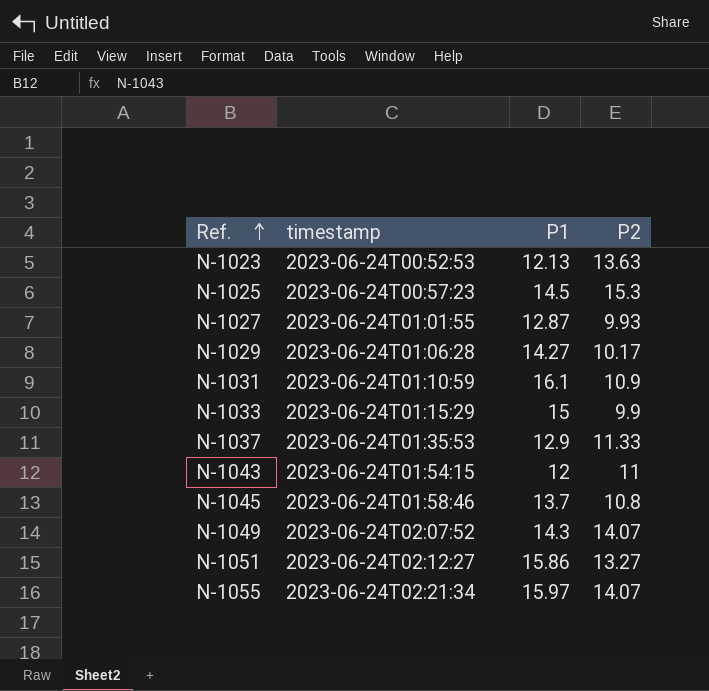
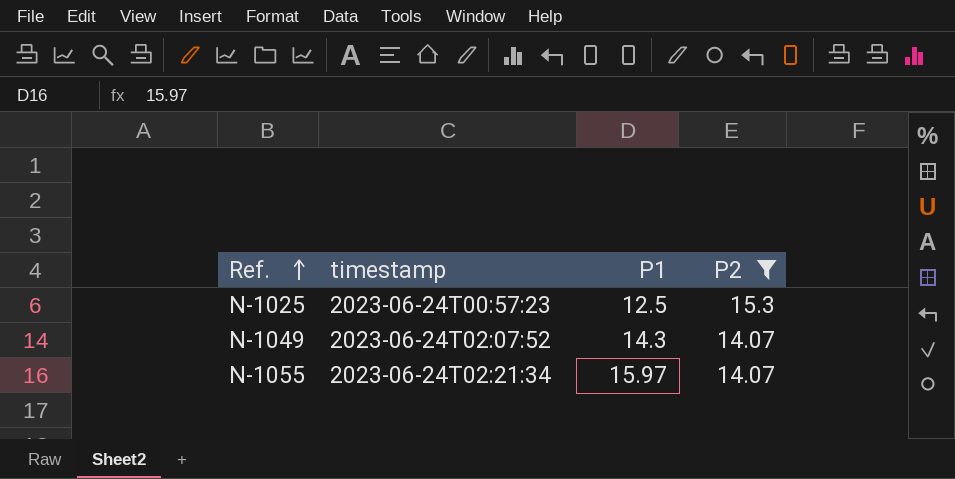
filter: none -> P2 >= 14.07
N-1025 | P1: 14.5 -> 12.5

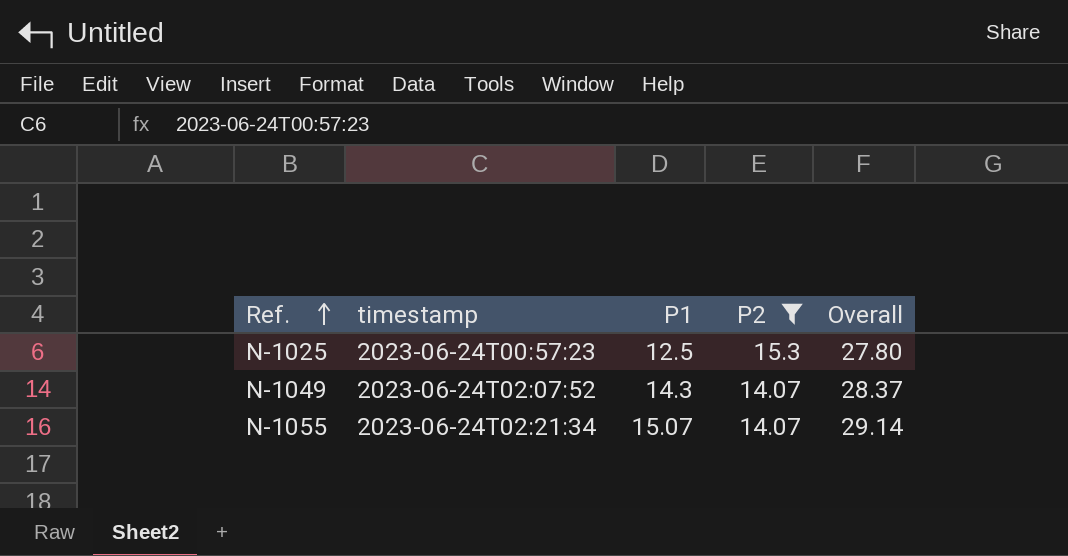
column Overall | formula: none -> [P1] + [P2]
N-1055 | P1: 15.97 -> 15.07

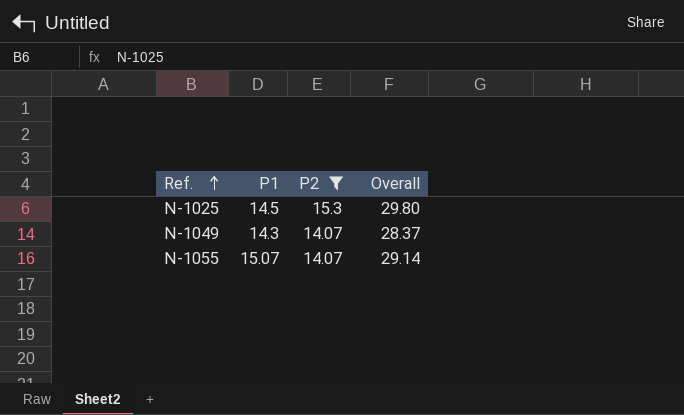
column timestamp | position: 2 -> none
N-1025 | P1: 12.5 -> 14.5
N-1025 | Overall: 27.80 -> 29.80

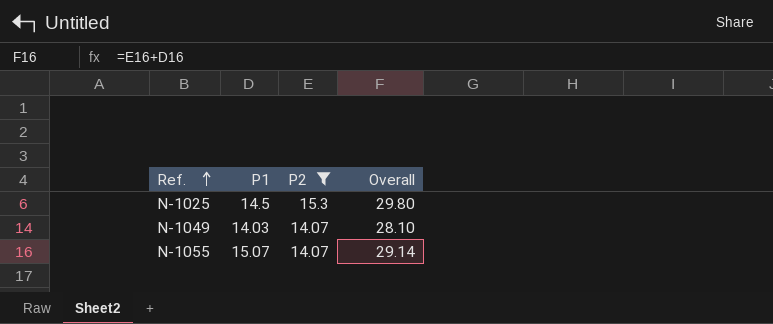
N-1049 | P1: 14.3 -> 14.03
N-1049 | Overall: 28.37 -> 28.10

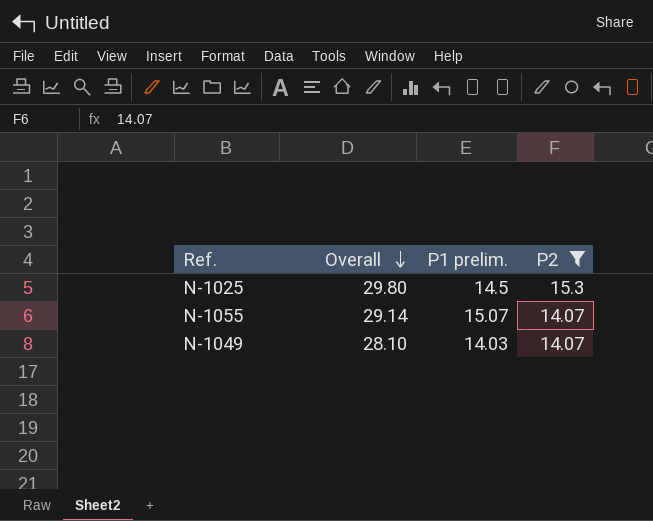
row order: Ref. ascending -> Overall descending
column Overall | position: 4 -> 2
column name: P1 -> P1 prelim.

